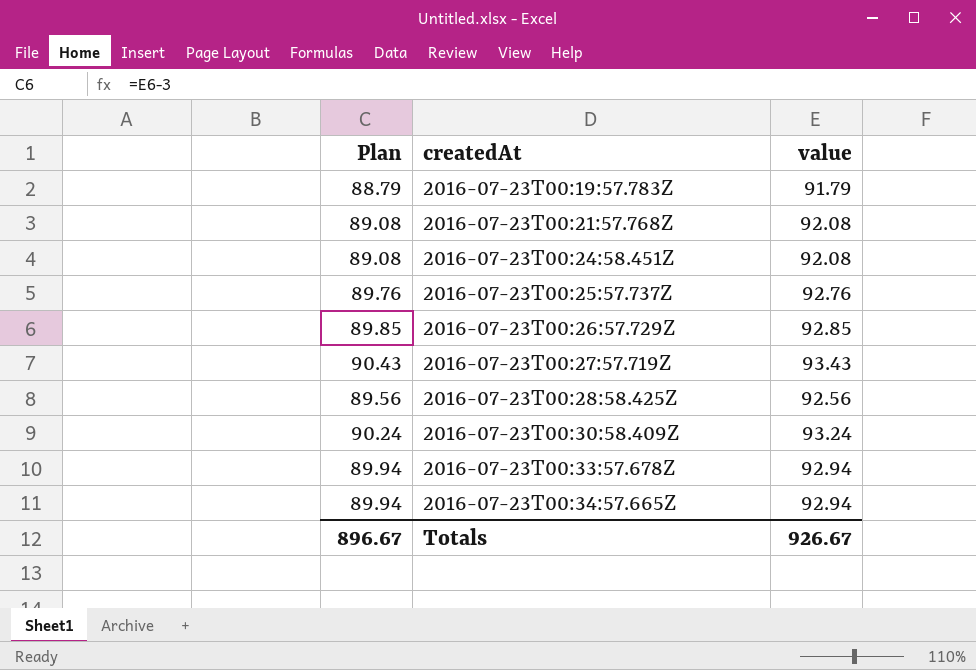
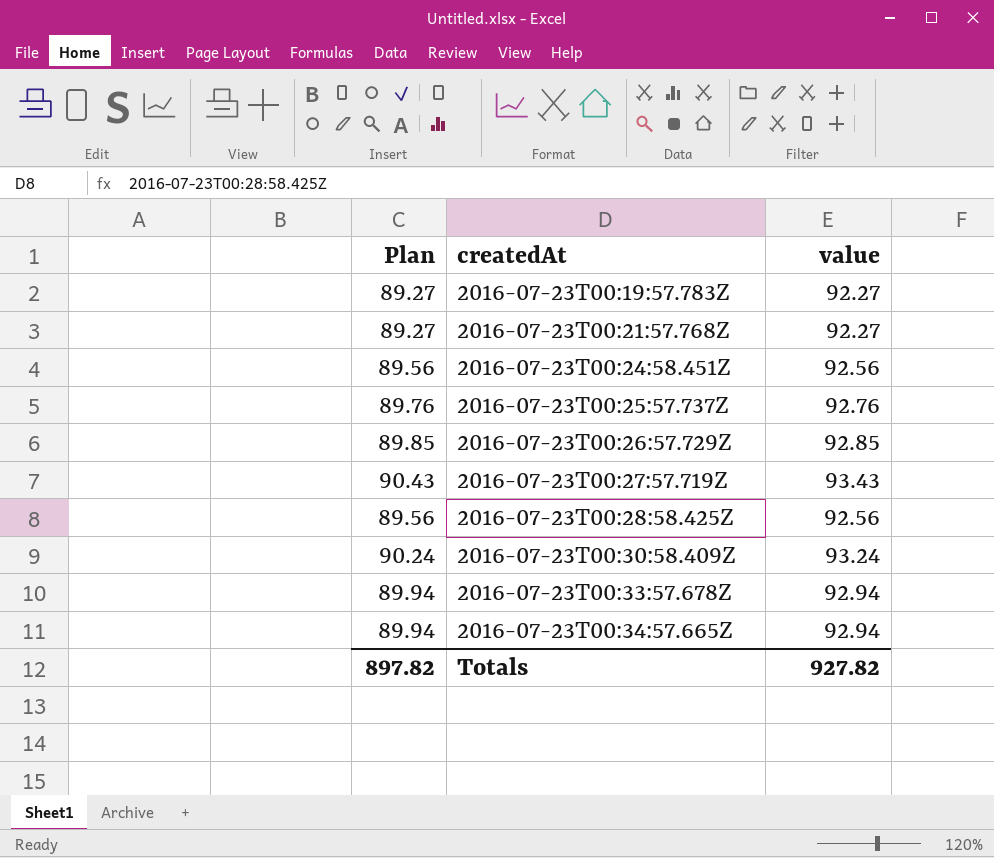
2016-07-23T00:19:57.783Z | Plan: 88.79 -> 89.27
2016-07-23T00:19:57.783Z | value: 91.79 -> 92.27
2016-07-23T00:21:57.768Z | Plan: 89.08 -> 89.27
2016-07-23T00:21:57.768Z | value: 92.08 -> 92.27
2016-07-23T00:24:58.451Z | Plan: 89.08 -> 89.56
2016-07-23T00:24:58.451Z | value: 92.08 -> 92.56
Totals | Plan: 896.67 -> 897.82
Totals | value: 926.67 -> 927.82

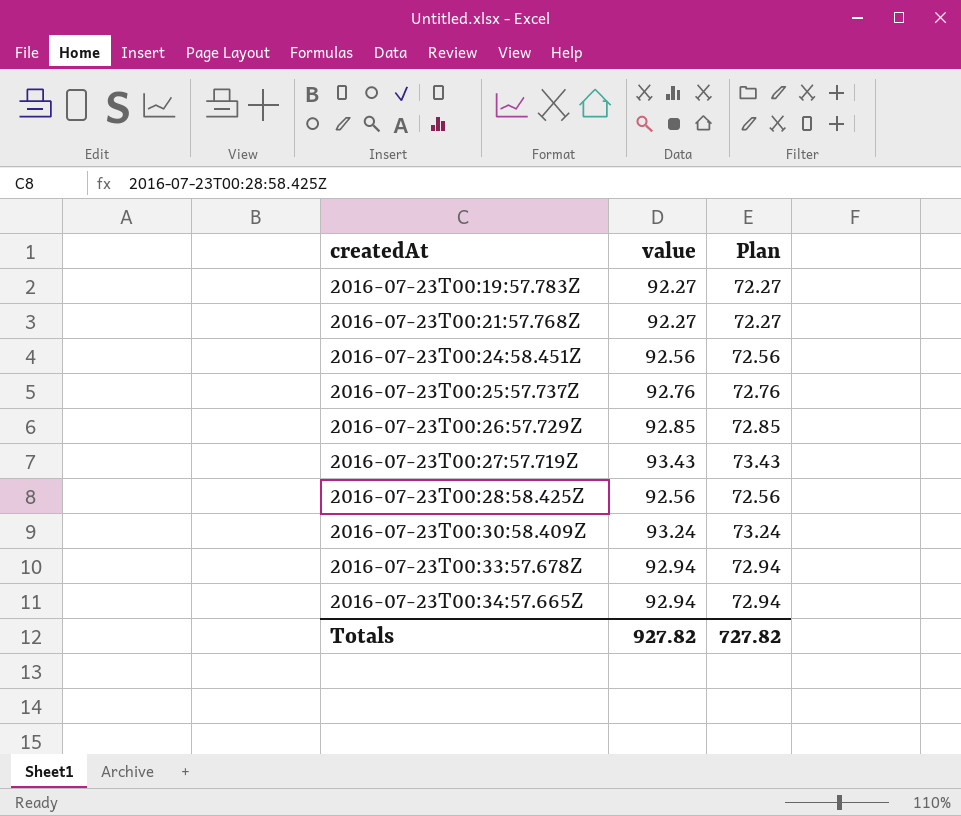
column Plan | formula: [value] - 3 -> [value] - 20
column Plan | position: 1 -> 3
Totals | Plan: 897.82 -> 727.82

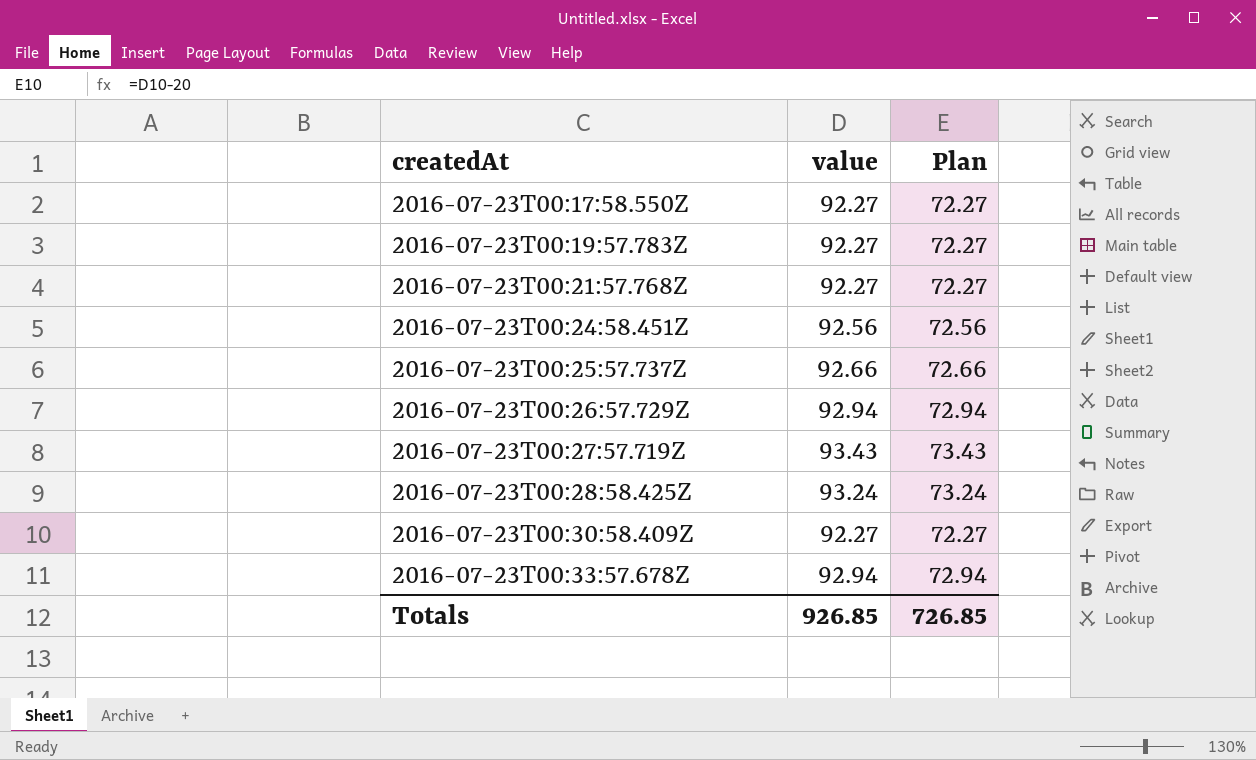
row 2016-07-23T00:34:57.665Z: 92.94 | 72.94 -> none
row 2016-07-23T00:17:58.550Z: none -> 92.27 | 72.27
2016-07-23T00:25:57.737Z | value: 92.76 -> 92.66
2016-07-23T00:25:57.737Z | Plan: 72.76 -> 72.66
2016-07-23T00:26:57.729Z | value: 92.85 -> 92.94
2016-07-23T00:26:57.729Z | Plan: 72.85 -> 72.94
2016-07-23T00:28:58.425Z | value: 92.56 -> 93.24
2016-07-23T00:28:58.425Z | Plan: 72.56 -> 73.24
2016-07-23T00:30:58.409Z | value: 93.24 -> 92.27
2016-07-23T00:30:58.409Z | Plan: 73.24 -> 72.27
Totals | value: 927.82 -> 926.85
Totals | Plan: 727.82 -> 726.85

